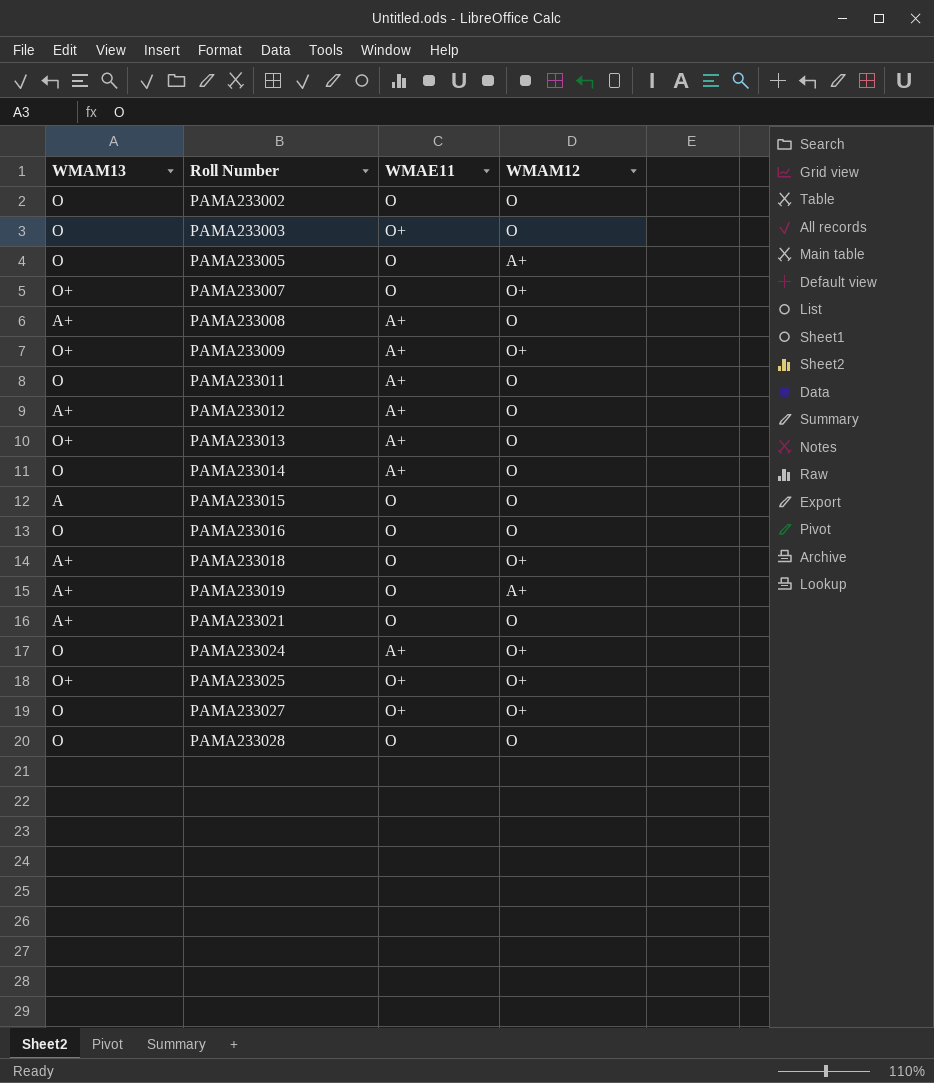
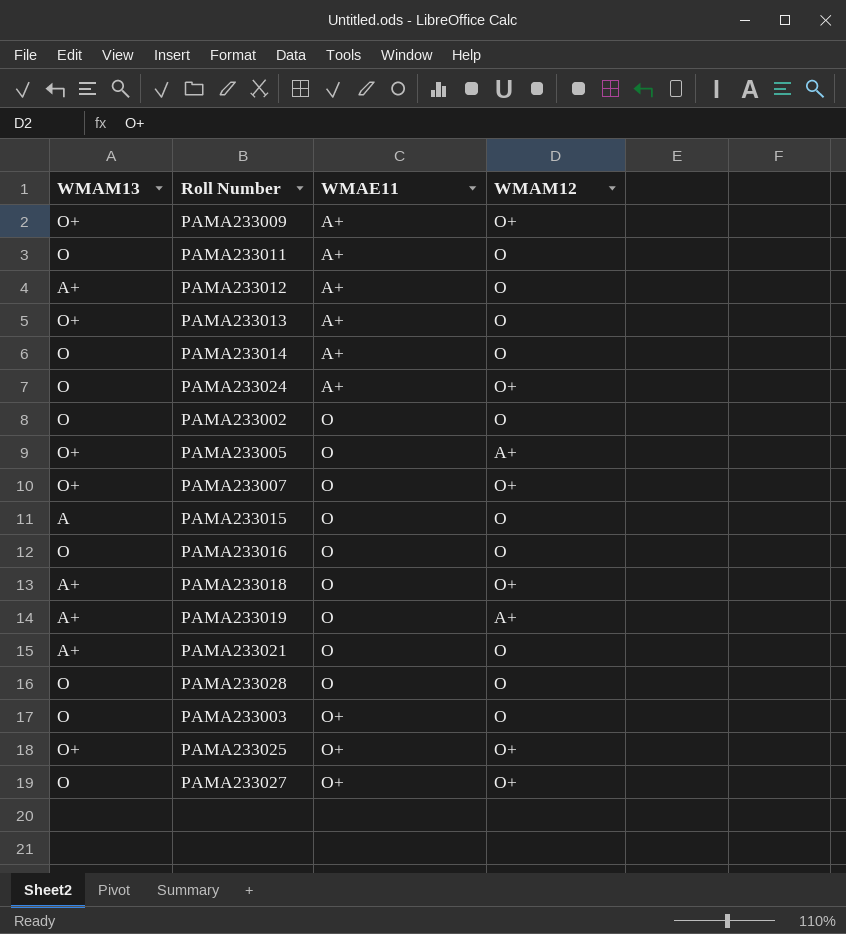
row order: Roll Number ascending -> WMAE11 ascending
row PAMA233008: A+ | A+ | O -> none
PAMA233005 | WMAM13: O -> O+

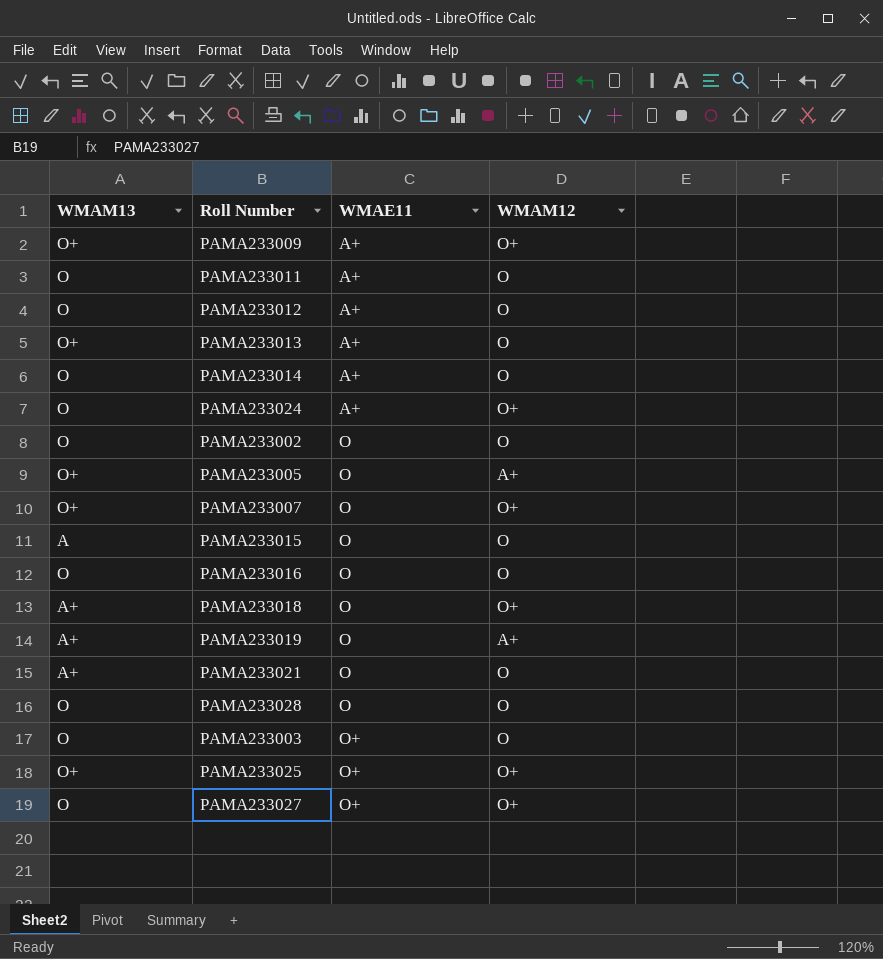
PAMA233012 | WMAM13: A+ -> O

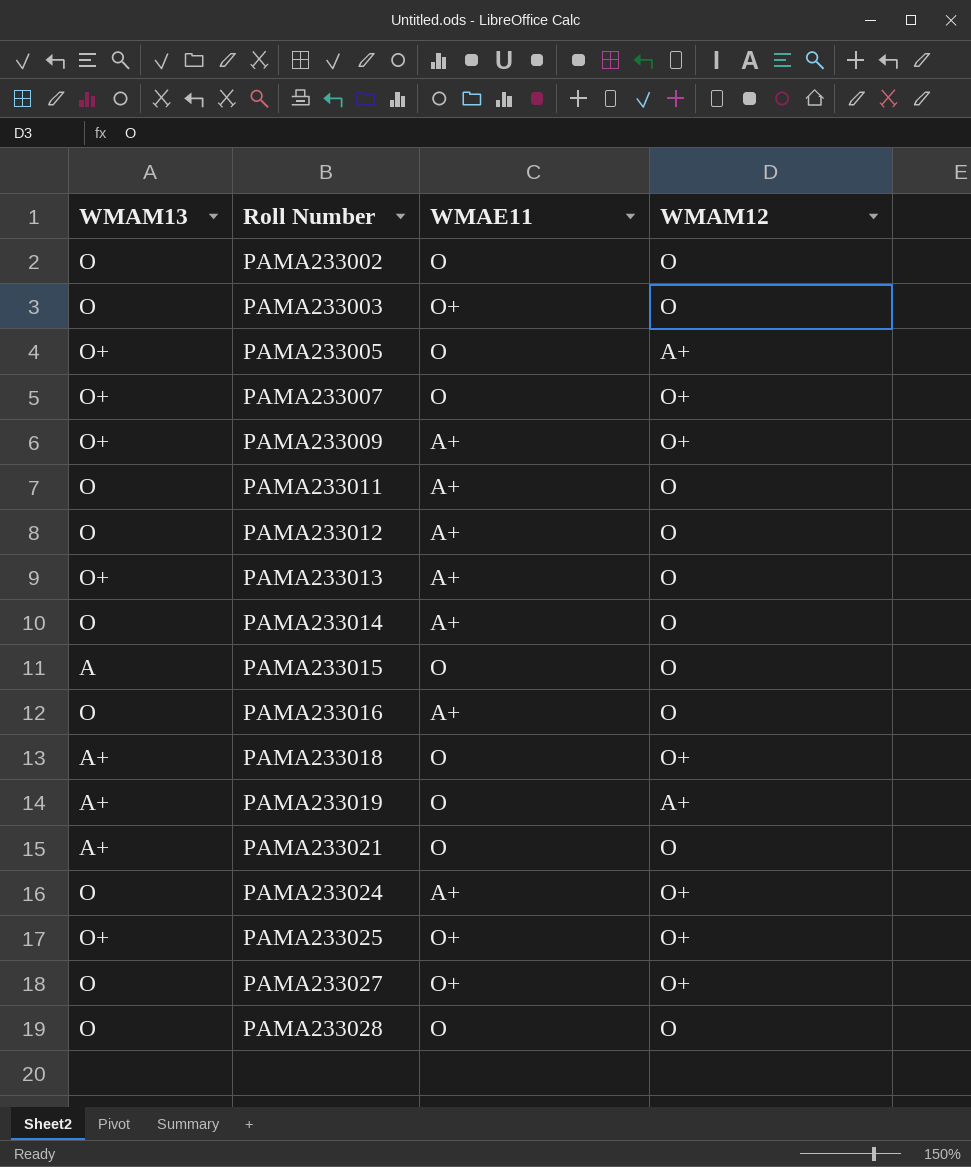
row order: WMAE11 ascending -> Roll Number ascending
PAMA233016 | WMAE11: O -> A+

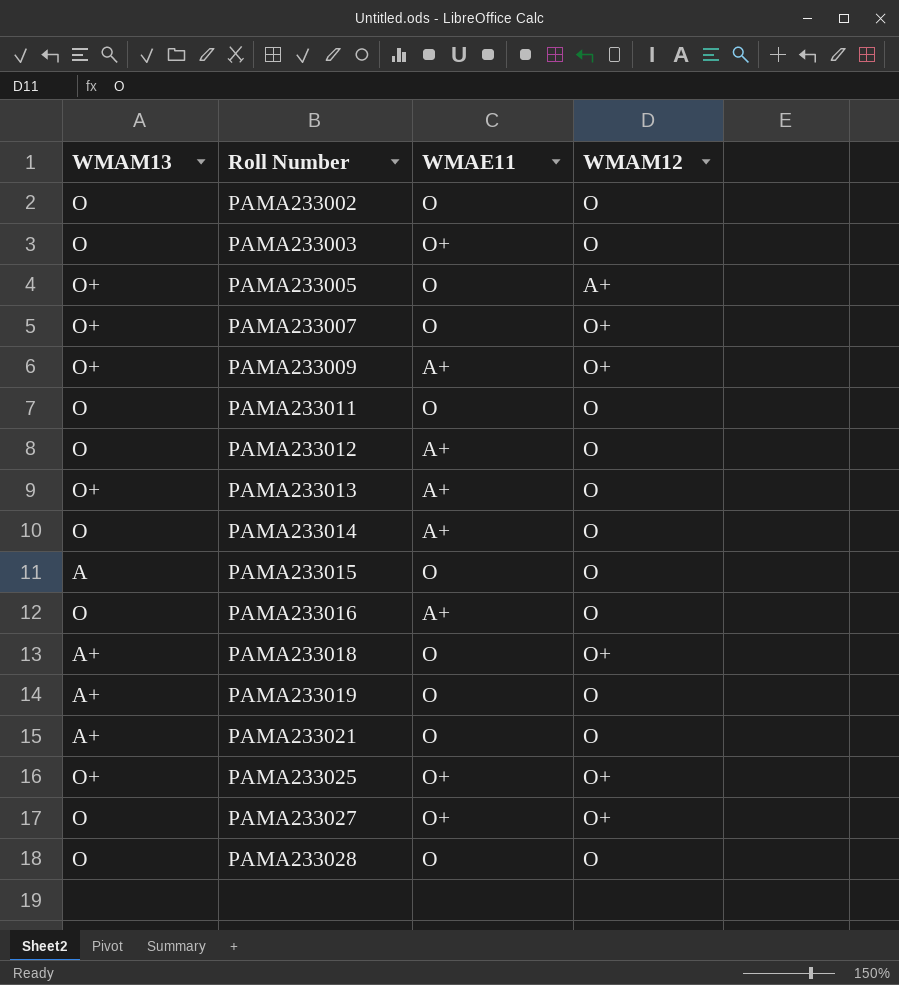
row PAMA233024: O | A+ | O+ -> none
PAMA233011 | WMAE11: A+ -> O
PAMA233019 | WMAM12: A+ -> O

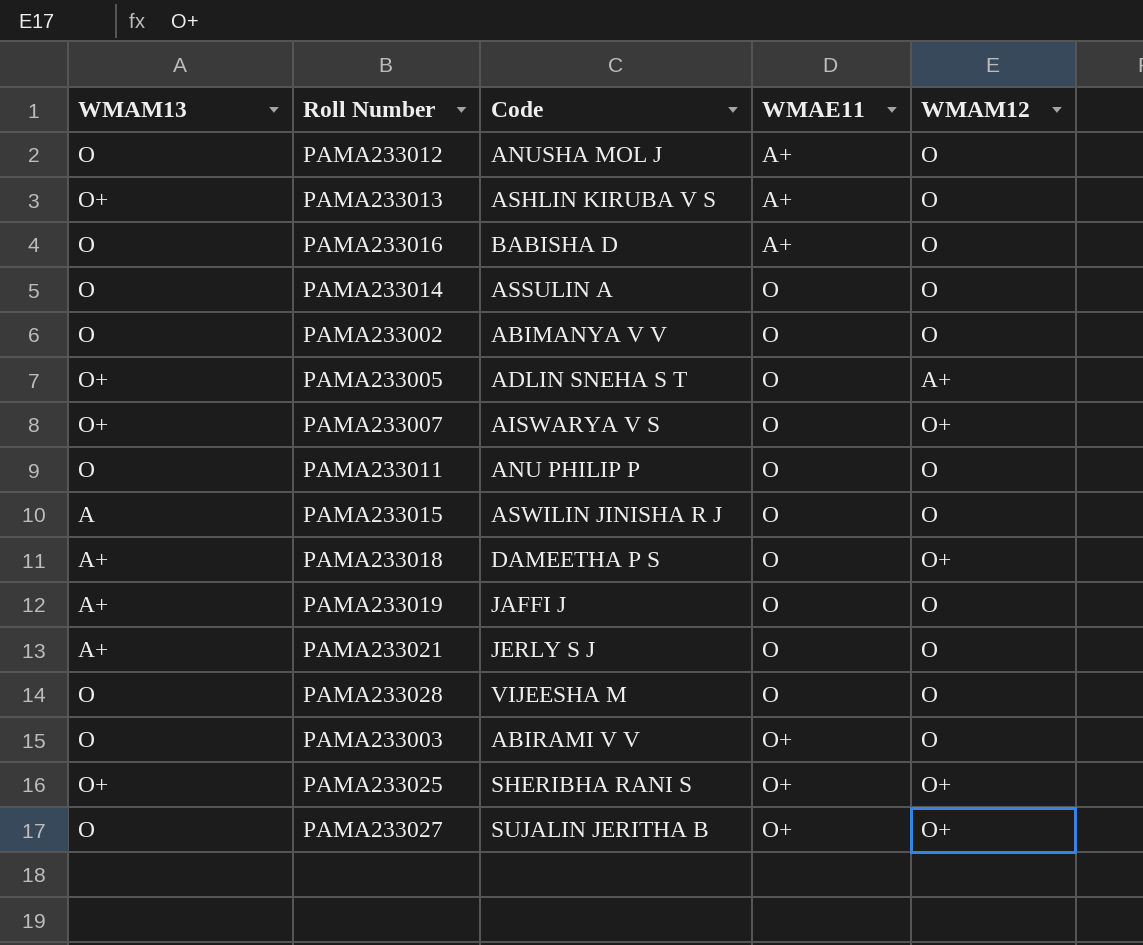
row order: Roll Number ascending -> WMAE11 ascending
column Code | position: none -> 3
row PAMA233009: O+ | A+ | O+ -> none
PAMA233014 | WMAE11: A+ -> O

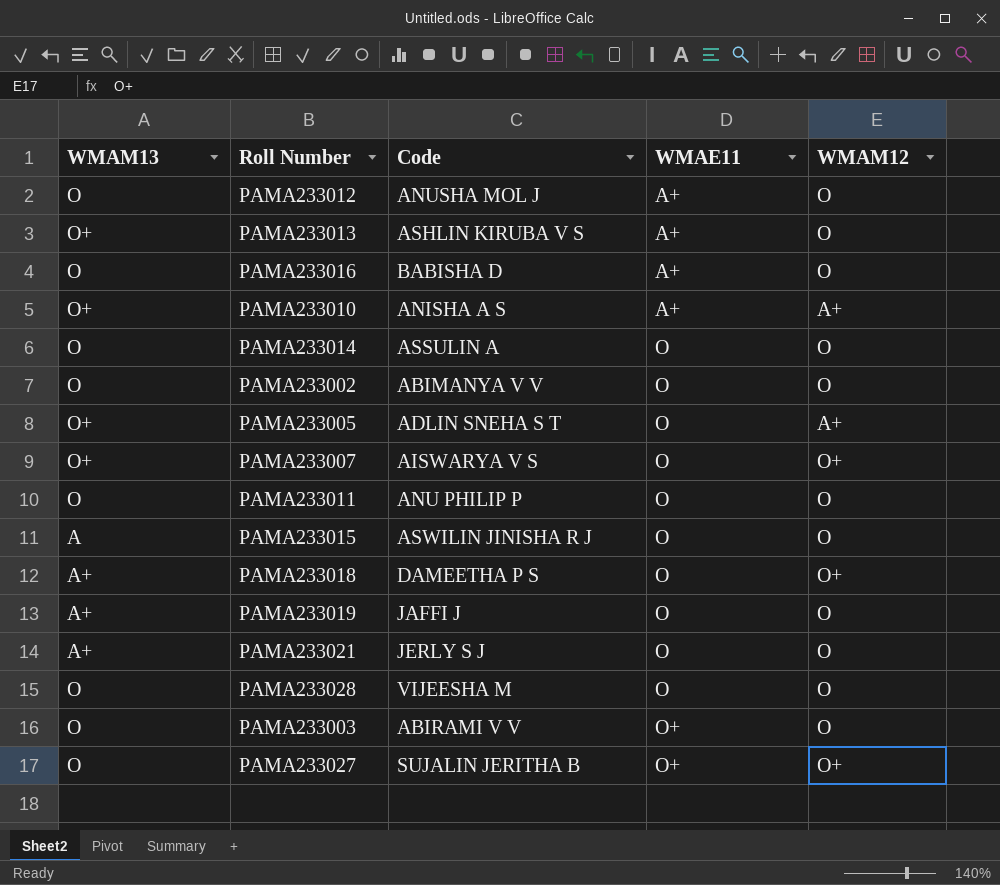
row PAMA233025: O+ | SHERIBHA RANI S | O+ | O+ -> none
row PAMA233010: none -> O+ | ANISHA A S | A+ | A+

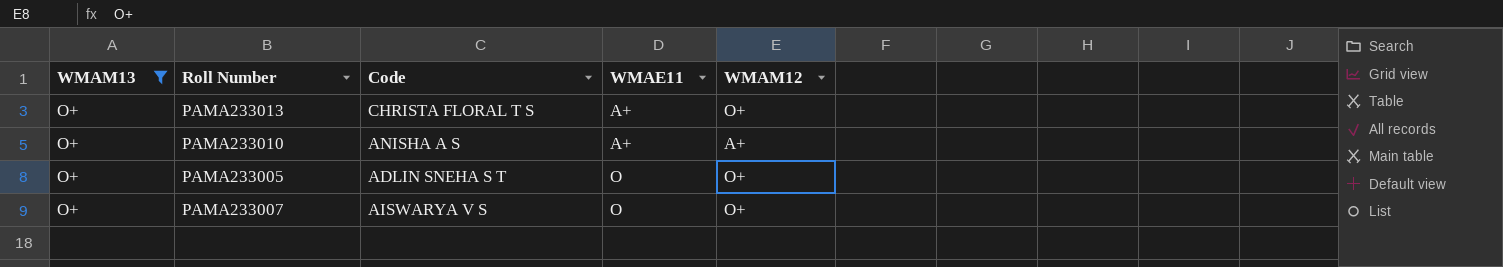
filter: none -> WMAM13 = O+
PAMA233013 | Code: ASHLIN KIRUBA V S -> CHRISTA FLORAL T S
PAMA233013 | WMAM12: O -> O+
PAMA233005 | WMAM12: A+ -> O+

